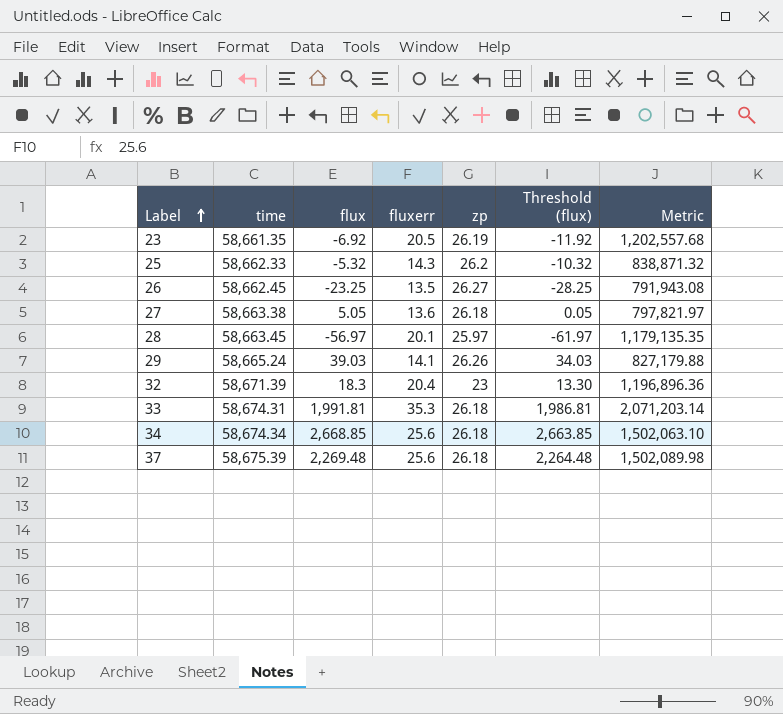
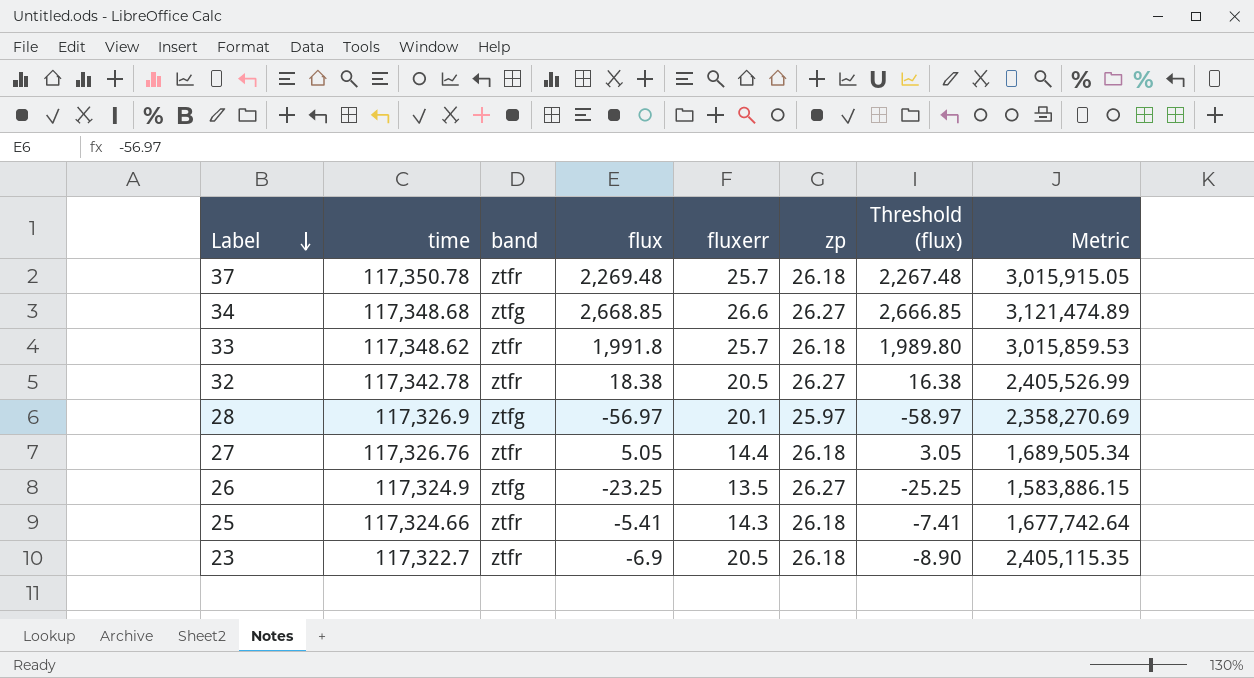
row order: Label ascending -> Label descending
column band | position: none -> 3
column Threshold (flux) | formula: [flux] - 5 -> [flux] - 2
row 29: 58,665.24 | 39.03 | 14.1 | 26.26 | 34.03 | 827,179.88 -> none
37 | time: 58,675.39 -> 117,350.78
37 | fluxerr: 25.6 -> 25.7
37 | Metric: 1,502,089.98 -> 3,015,915.05
34 | time: 58,674.34 -> 117,348.68
34 | fluxerr: 25.6 -> 26.6
34 | zp: 26.18 -> 26.27
34 | Metric: 1,502,063.10 -> 3,121,474.89
33 | time: 58,674.31 -> 117,348.62
33 | flux: 1,991.81 -> 1,991.8
33 | fluxerr: 35.3 -> 25.7
33 | Metric: 2,071,203.14 -> 3,015,859.53
32 | time: 58,671.39 -> 117,342.78
32 | flux: 18.3 -> 18.38
32 | fluxerr: 20.4 -> 20.5
32 | zp: 23 -> 26.27
32 | Metric: 1,196,896.36 -> 2,405,526.99
28 | time: 58,663.45 -> 117,326.9
28 | Metric: 1,179,135.35 -> 2,358,270.69
27 | time: 58,663.38 -> 117,326.76
27 | fluxerr: 13.6 -> 14.4
27 | Metric: 797,821.97 -> 1,689,505.34
26 | time: 58,662.45 -> 117,324.9
26 | Metric: 791,943.08 -> 1,583,886.15
25 | time: 58,662.33 -> 117,324.66
25 | flux: -5.32 -> -5.41
25 | zp: 26.2 -> 26.18
25 | Metric: 838,871.32 -> 1,677,742.64
23 | time: 58,661.35 -> 117,322.7
23 | flux: -6.92 -> -6.9
23 | zp: 26.19 -> 26.18
23 | Metric: 1,202,557.68 -> 2,405,115.35

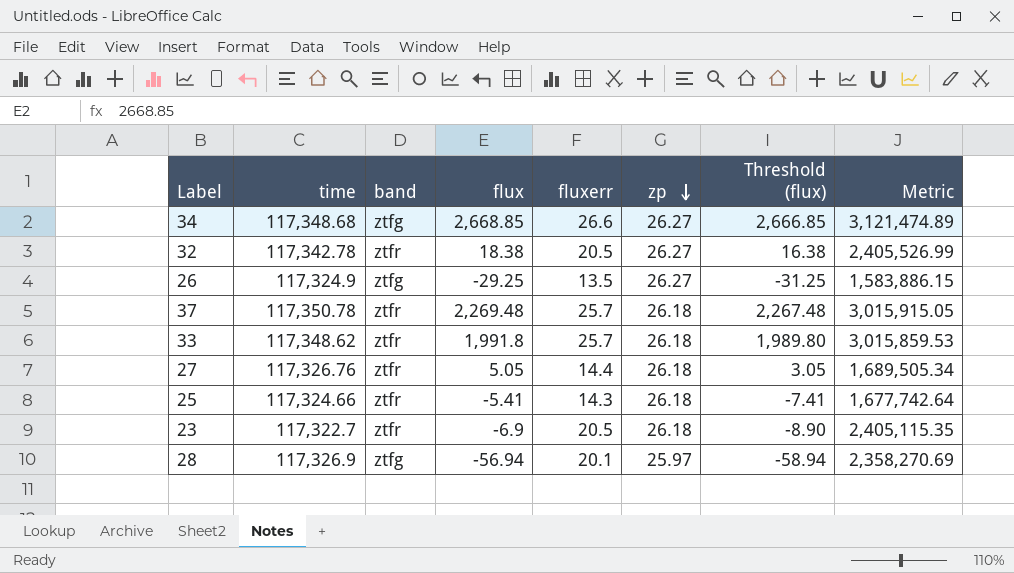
row order: Label descending -> zp descending
26 | flux: -23.25 -> -29.25
26 | Threshold (flux): -25.25 -> -31.25
28 | flux: -56.97 -> -56.94
28 | Threshold (flux): -58.97 -> -58.94

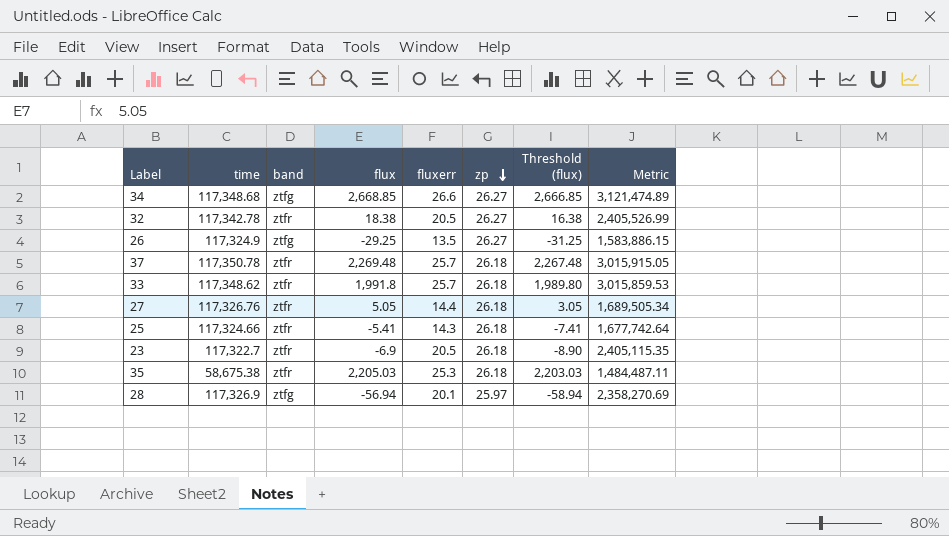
row 35: none -> 58,675.38 | ztfr | 2,205.03 | 25.3 | 26.18 | 2,203.03 | 1,484,487.11

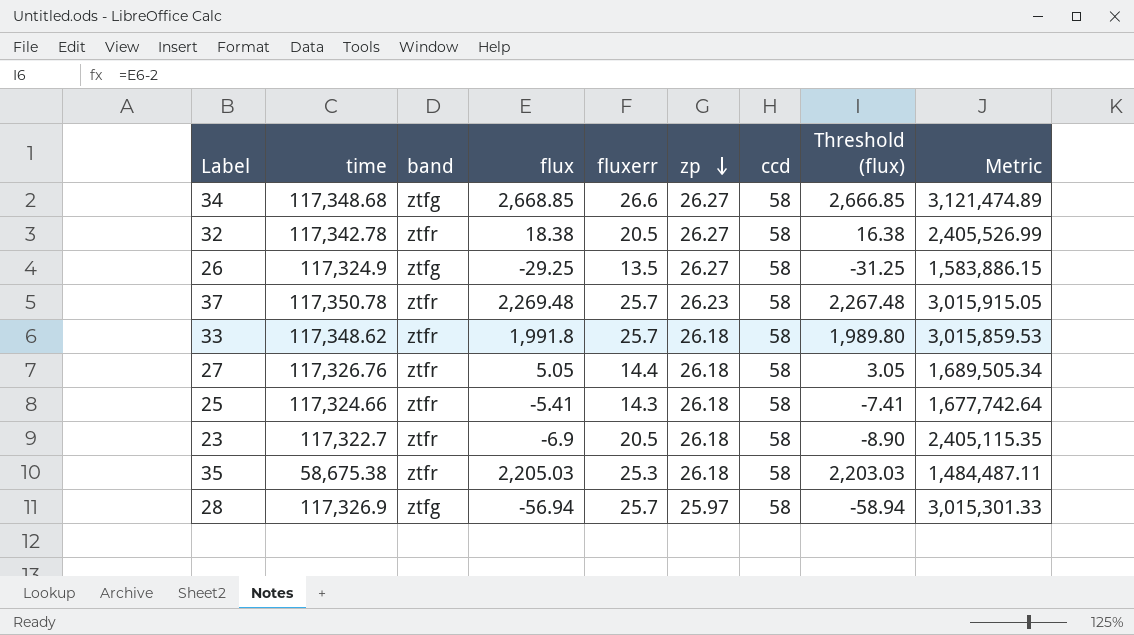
column ccd | position: none -> 7
37 | zp: 26.18 -> 26.23
28 | fluxerr: 20.1 -> 25.7
28 | Metric: 2,358,270.69 -> 3,015,301.33

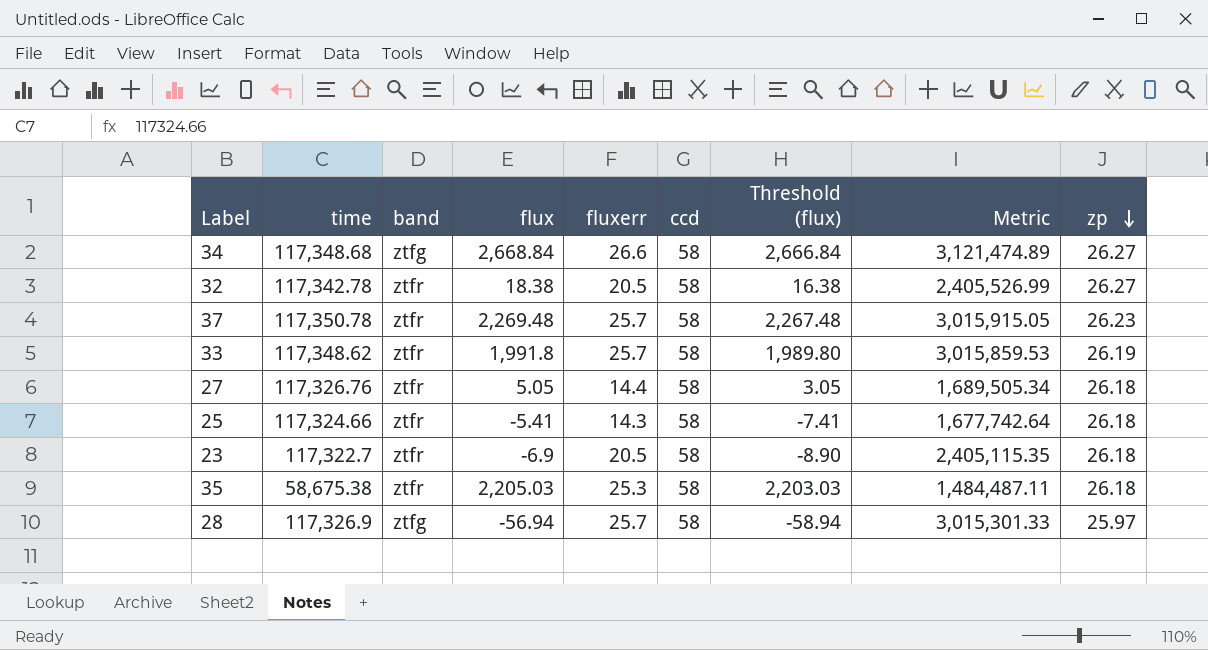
column zp | position: 6 -> 9
row 26: 117,324.9 | ztfg | -29.25 | 13.5 | 26.27 | 58 | -31.25 | 1,583,886.15 -> none
34 | flux: 2,668.85 -> 2,668.84
34 | Threshold (flux): 2,666.85 -> 2,666.84
33 | zp: 26.18 -> 26.19

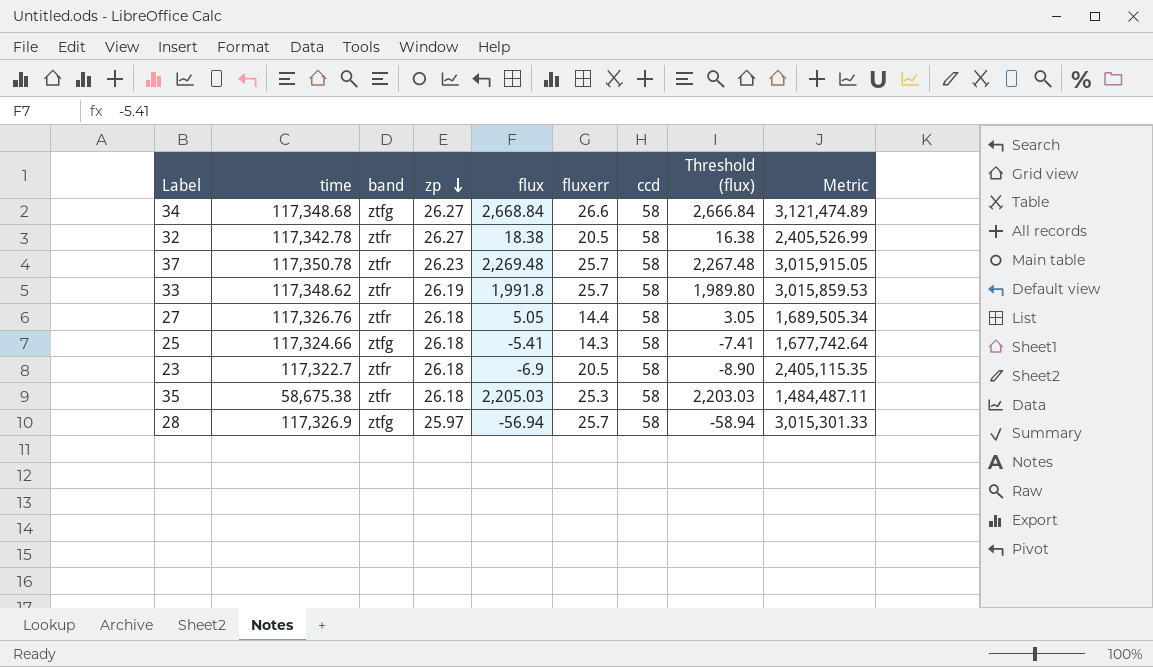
column zp | position: 9 -> 4
25 | band: ztfr -> ztfg

